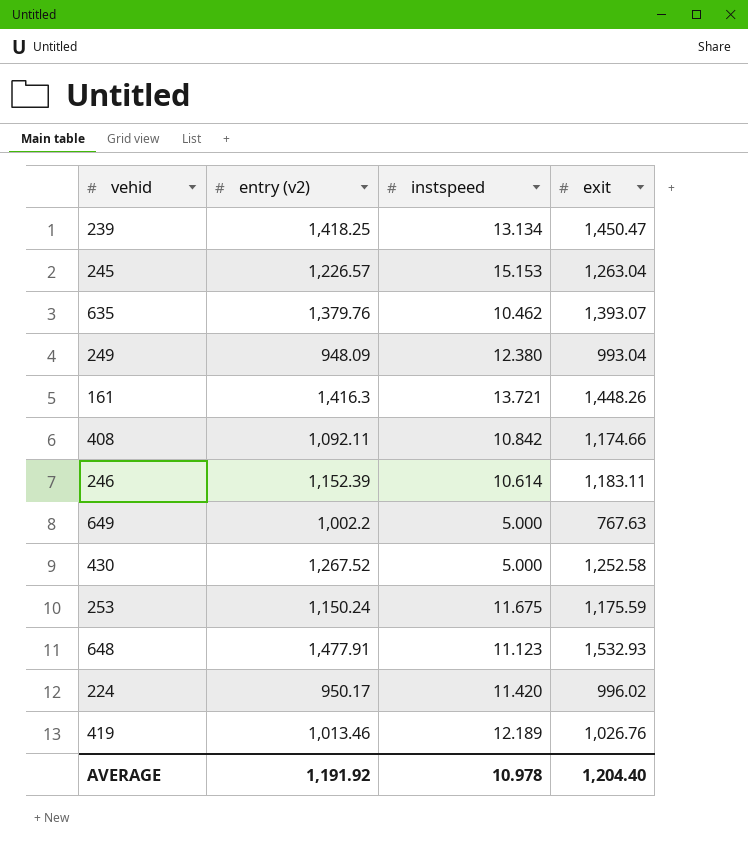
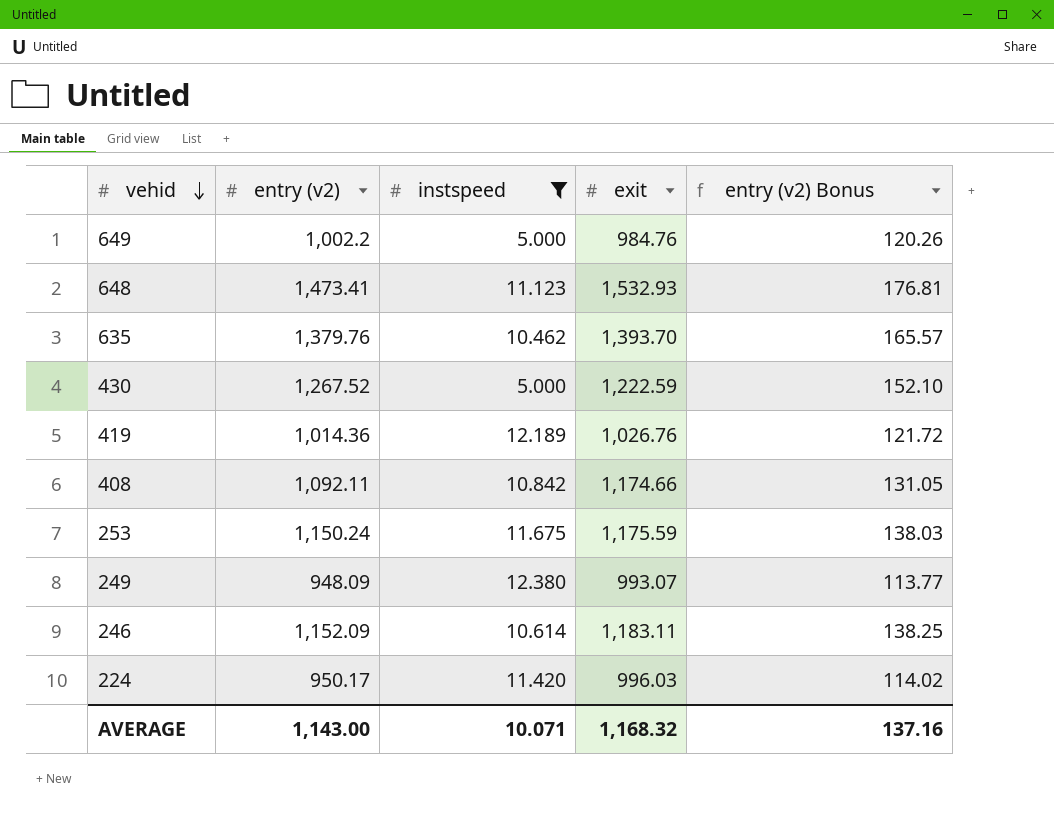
filter: none -> instspeed <= 12.380
row order: none -> vehid descending
column entry (v2) Bonus | formula: none -> [entry (v2)] * 0.12
649 | exit: 767.63 -> 984.76
648 | entry (v2): 1,477.91 -> 1,473.41
635 | exit: 1,393.07 -> 1,393.70
430 | exit: 1,252.58 -> 1,222.59
419 | entry (v2): 1,013.46 -> 1,014.36
249 | exit: 993.04 -> 993.07
246 | entry (v2): 1,152.39 -> 1,152.09
224 | exit: 996.02 -> 996.03
AVERAGE | entry (v2): 1,191.92 -> 1,143.00
AVERAGE | instspeed: 10.978 -> 10.071
AVERAGE | exit: 1,204.40 -> 1,168.32

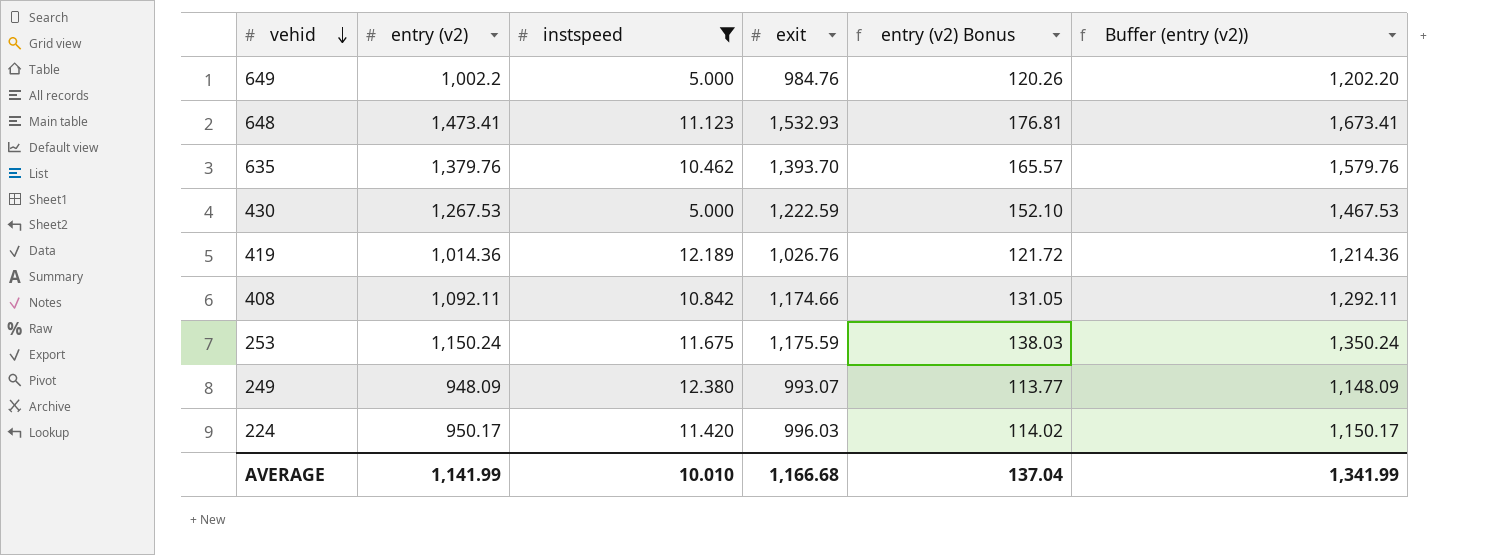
column Buffer (entry (v2)) | formula: none -> [entry (v2)] + 200
row 246: 1,152.09 | 10.614 | 1,183.11 | 138.25 -> none
430 | entry (v2): 1,267.52 -> 1,267.53
AVERAGE | entry (v2): 1,143.00 -> 1,141.99
AVERAGE | instspeed: 10.071 -> 10.010
AVERAGE | exit: 1,168.32 -> 1,166.68
AVERAGE | entry (v2) Bonus: 137.16 -> 137.04

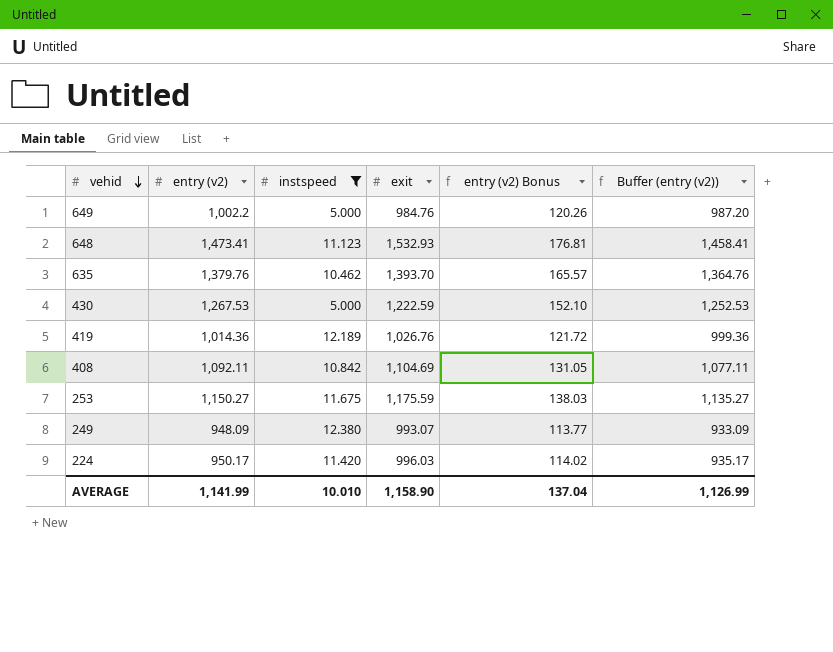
column Buffer (entry (v2)) | formula: [entry (v2)] + 200 -> [entry (v2)] - 15
408 | exit: 1,174.66 -> 1,104.69
253 | entry (v2): 1,150.24 -> 1,150.27
AVERAGE | exit: 1,166.68 -> 1,158.90
AVERAGE | Buffer (entry (v2)): 1,341.99 -> 1,126.99

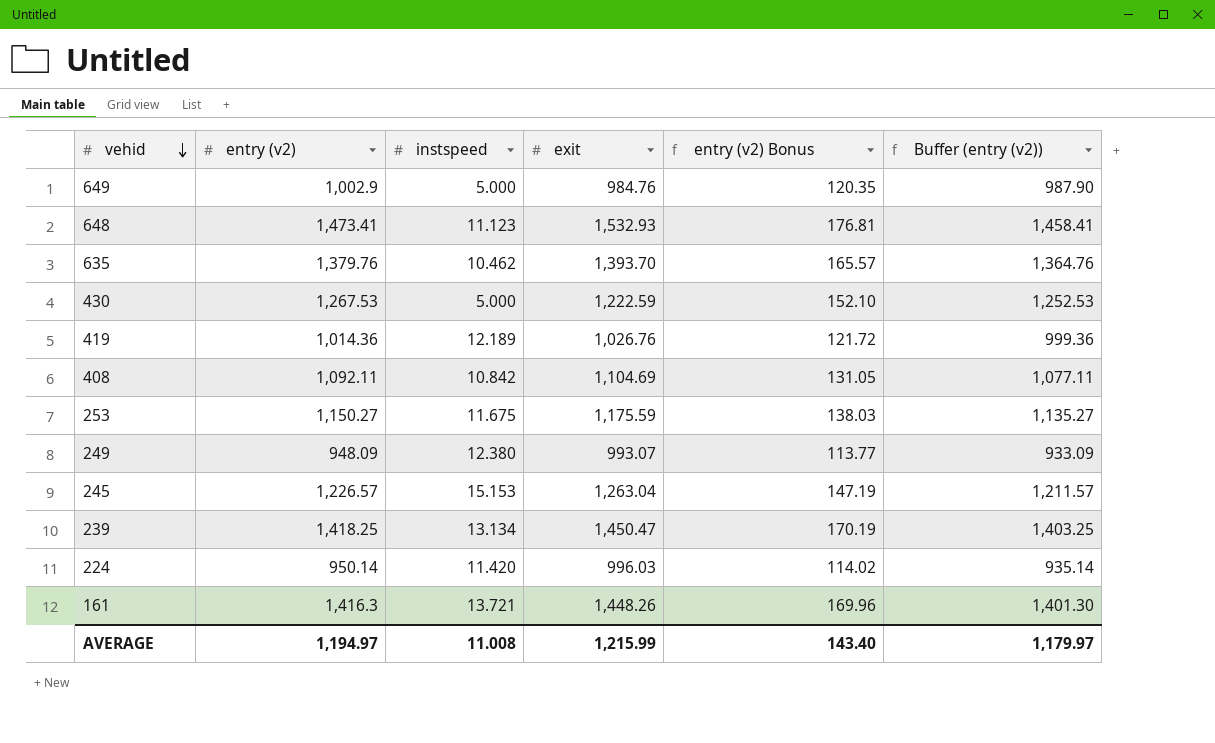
filter: instspeed <= 12.380 -> none
649 | entry (v2): 1,002.2 -> 1,002.9
649 | entry (v2) Bonus: 120.26 -> 120.35
649 | Buffer (entry (v2)): 987.20 -> 987.90
224 | entry (v2): 950.17 -> 950.14
224 | Buffer (entry (v2)): 935.17 -> 935.14
AVERAGE | entry (v2): 1,141.99 -> 1,194.97
AVERAGE | instspeed: 10.010 -> 11.008
AVERAGE | exit: 1,158.90 -> 1,215.99
AVERAGE | entry (v2) Bonus: 137.04 -> 143.40
AVERAGE | Buffer (entry (v2)): 1,126.99 -> 1,179.97

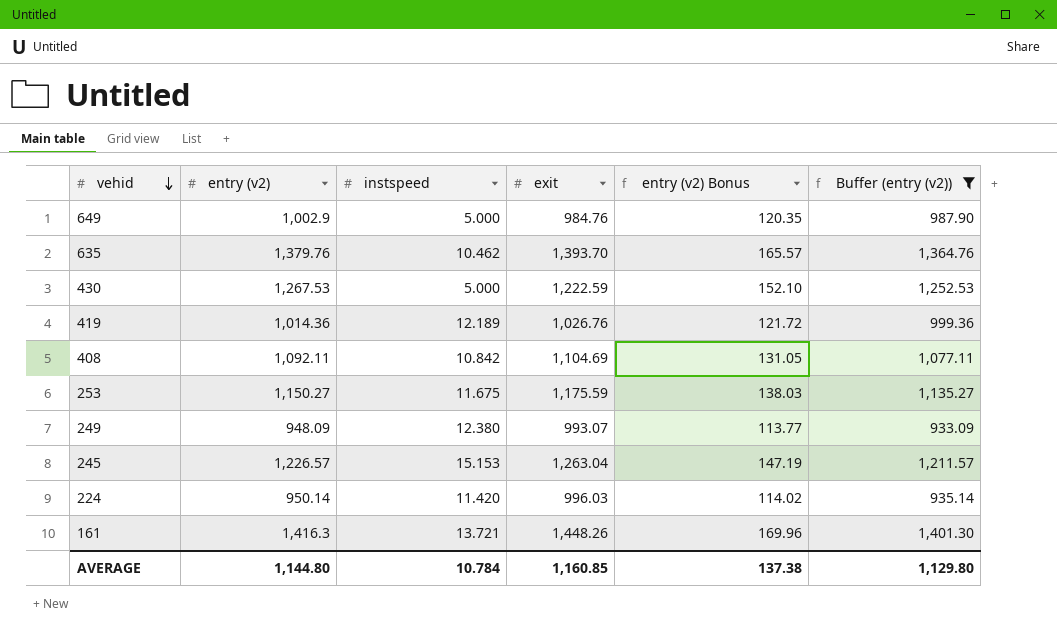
filter: none -> Buffer (entry (v2)) <= 1,401.30
AVERAGE | entry (v2): 1,194.97 -> 1,144.80
AVERAGE | instspeed: 11.008 -> 10.784
AVERAGE | exit: 1,215.99 -> 1,160.85
AVERAGE | entry (v2) Bonus: 143.40 -> 137.38
AVERAGE | Buffer (entry (v2)): 1,179.97 -> 1,129.80

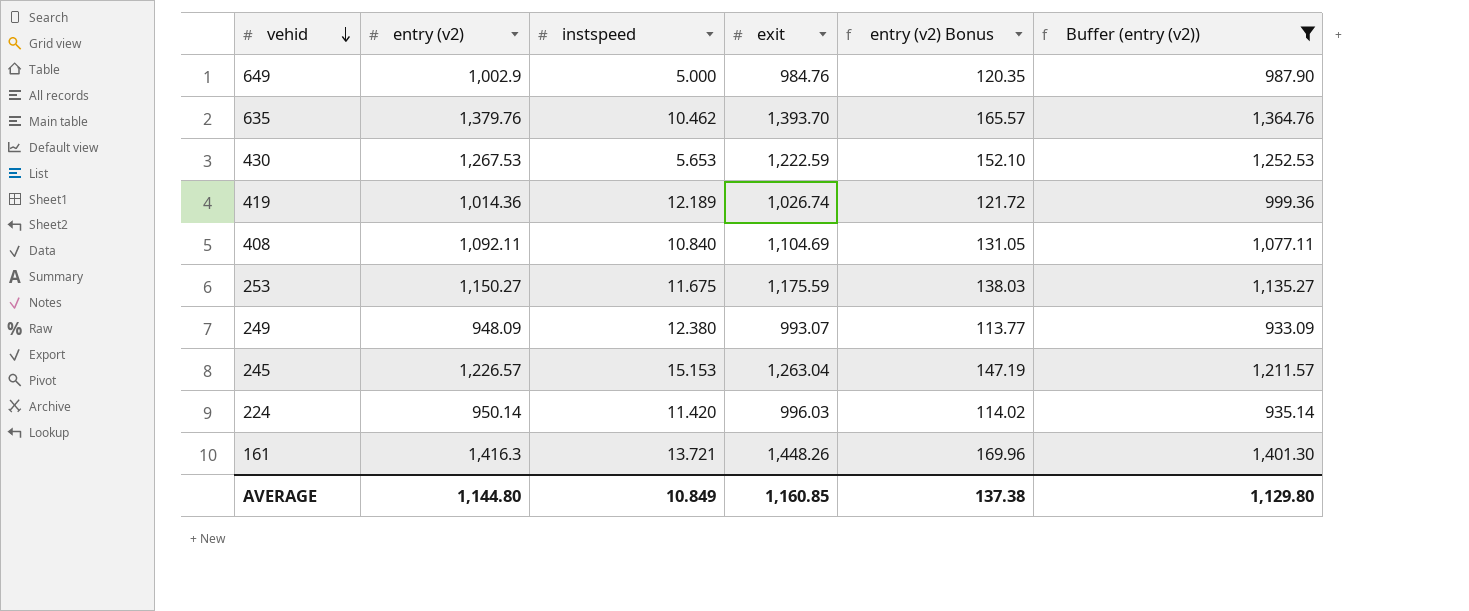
430 | instspeed: 5.000 -> 5.653
419 | exit: 1,026.76 -> 1,026.74
408 | instspeed: 10.842 -> 10.840
AVERAGE | instspeed: 10.784 -> 10.849

